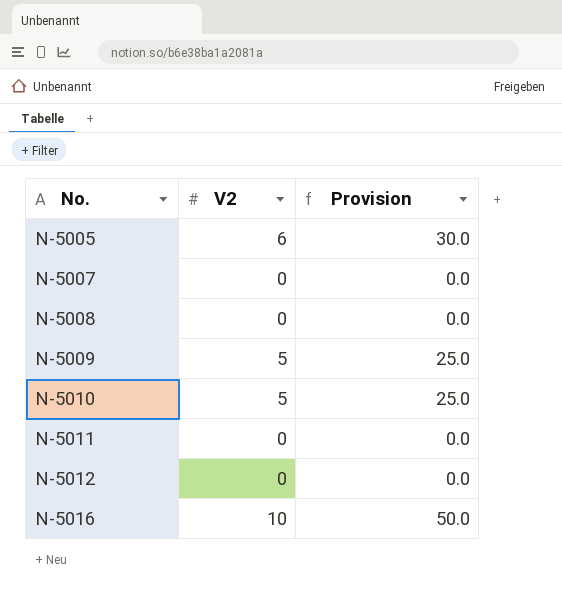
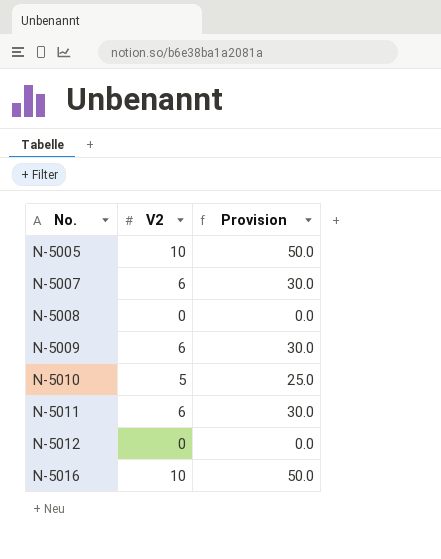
N-5005 | V2: 6 -> 10
N-5005 | Provision: 30.0 -> 50.0
N-5007 | V2: 0 -> 6
N-5007 | Provision: 0.0 -> 30.0
N-5009 | V2: 5 -> 6
N-5009 | Provision: 25.0 -> 30.0
N-5011 | V2: 0 -> 6
N-5011 | Provision: 0.0 -> 30.0

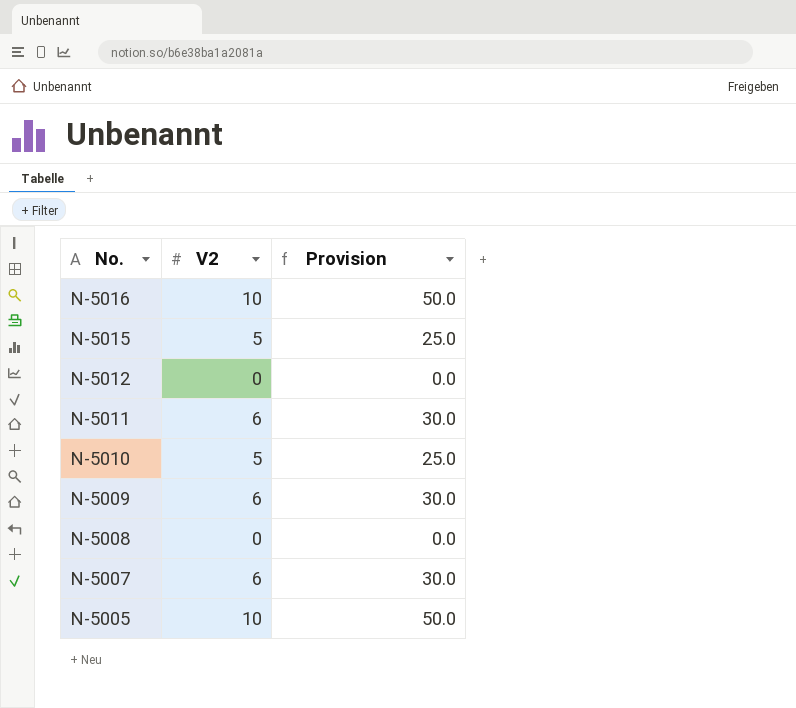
row order: No. ascending -> No. descending
row N-5015: none -> 5 | 25.0

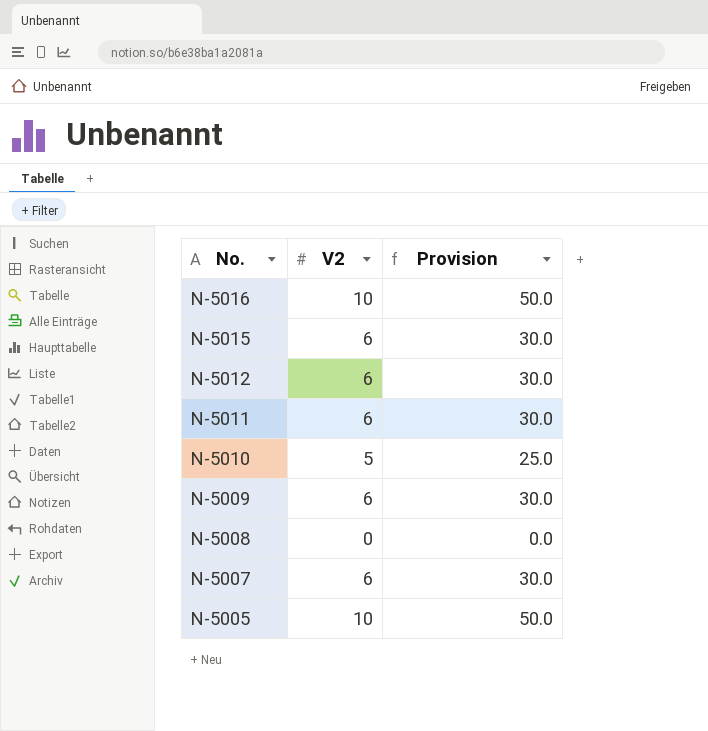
N-5015 | V2: 5 -> 6
N-5015 | Provision: 25.0 -> 30.0
N-5012 | V2: 0 -> 6
N-5012 | Provision: 0.0 -> 30.0

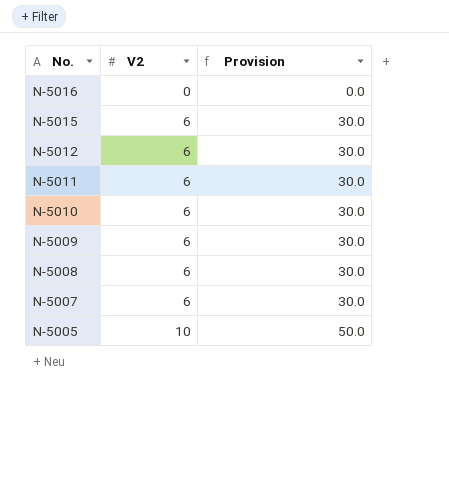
N-5016 | V2: 10 -> 0
N-5016 | Provision: 50.0 -> 0.0
N-5010 | V2: 5 -> 6
N-5010 | Provision: 25.0 -> 30.0
N-5008 | V2: 0 -> 6
N-5008 | Provision: 0.0 -> 30.0

